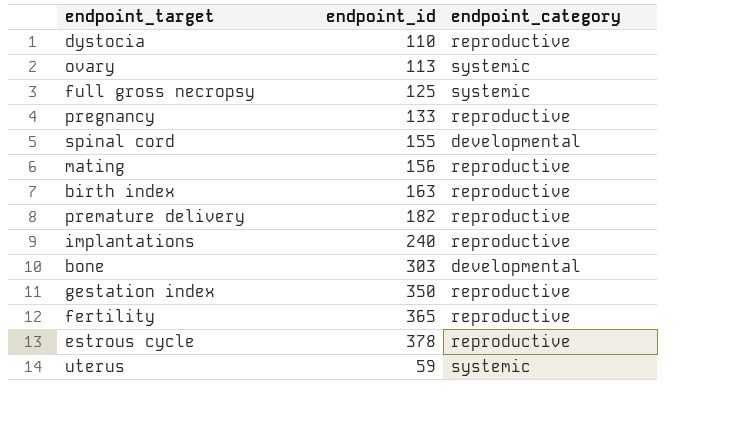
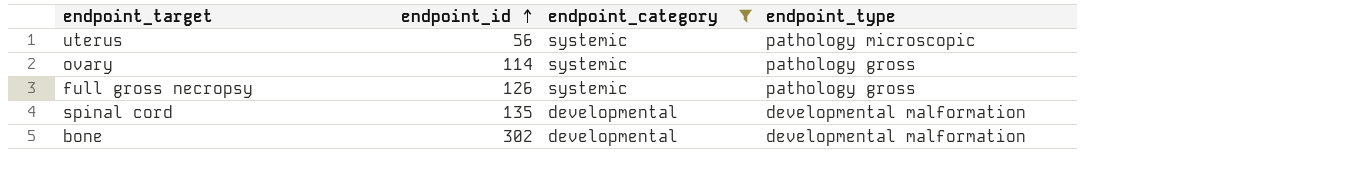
filter: none -> endpoint_category != reproductive
row order: none -> endpoint_id ascending
column endpoint_type | position: none -> 4
uterus | endpoint_id: 59 -> 56
ovary | endpoint_id: 113 -> 114
full gross necropsy | endpoint_id: 125 -> 126
spinal cord | endpoint_id: 155 -> 135
bone | endpoint_id: 303 -> 302

